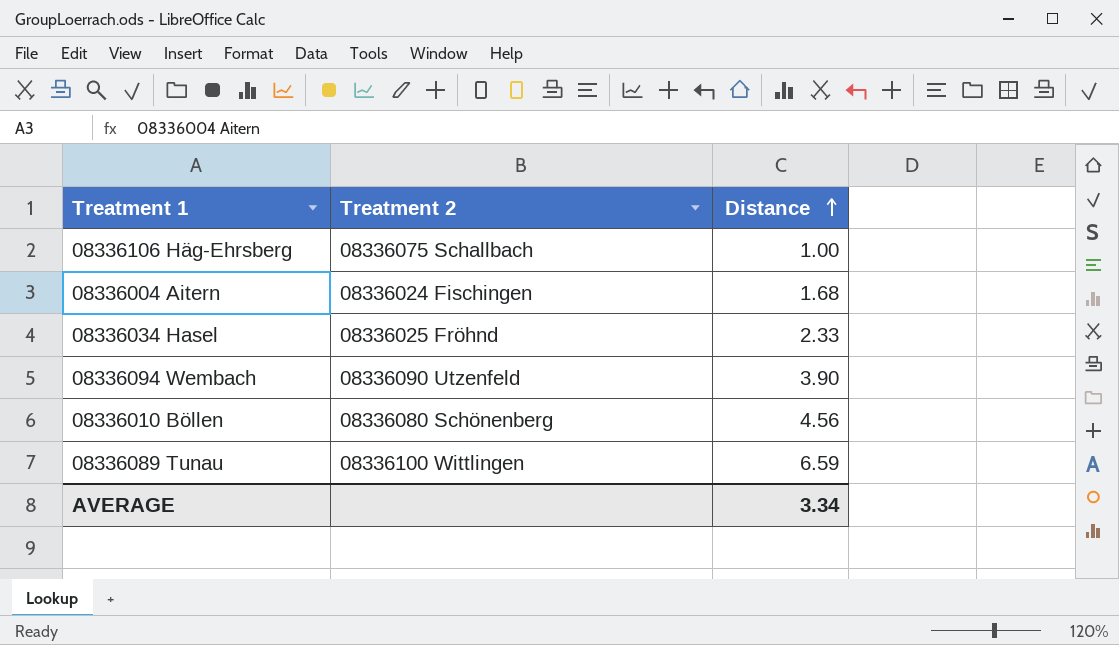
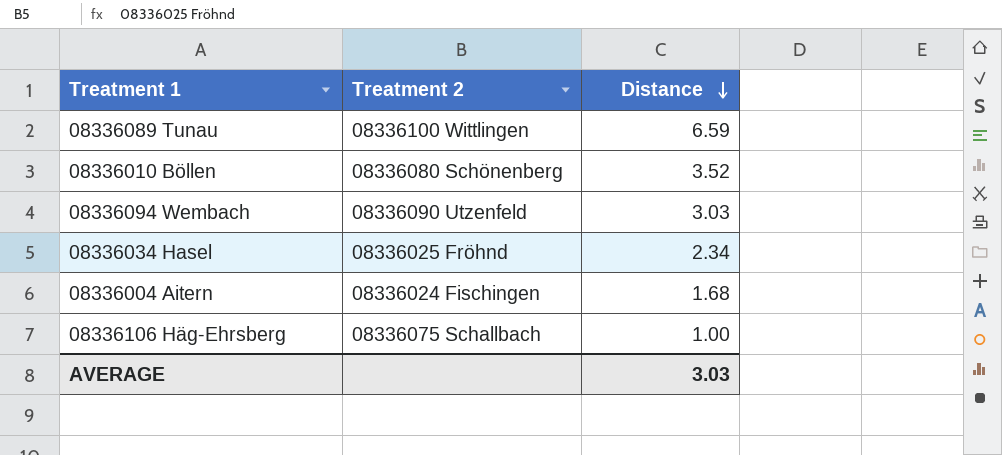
row order: Distance ascending -> Distance descending
08336010 Böllen | Distance: 4.56 -> 3.52
08336094 Wembach | Distance: 3.90 -> 3.03
08336034 Hasel | Distance: 2.33 -> 2.34
AVERAGE | Distance: 3.34 -> 3.03

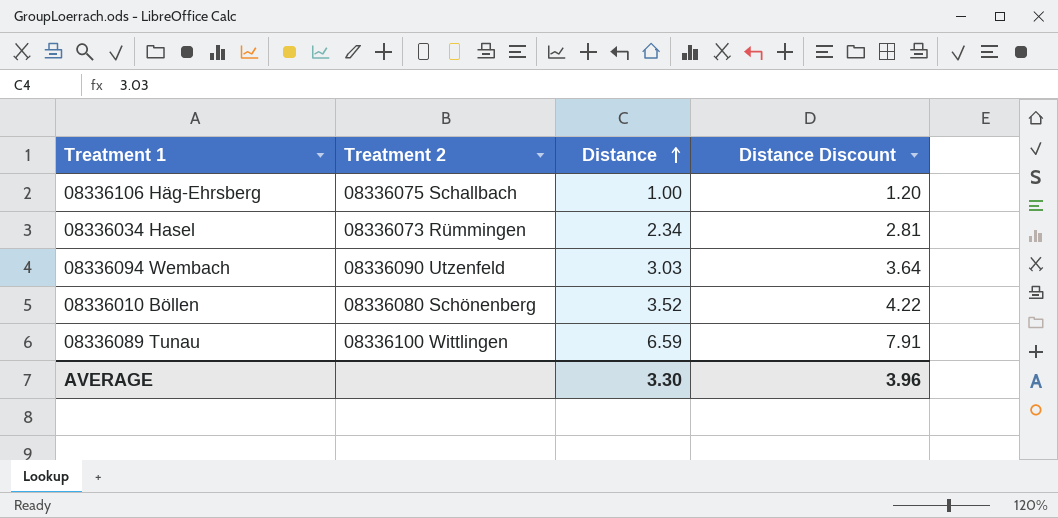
row order: Distance descending -> Distance ascending
column Distance Discount | formula: none -> [Distance] * 1.2
row 08336004 Aitern: 08336024 Fischingen | 1.68 -> none
08336034 Hasel | Treatment 2: 08336025 Fröhnd -> 08336073 Rümmingen
AVERAGE | Distance: 3.03 -> 3.30

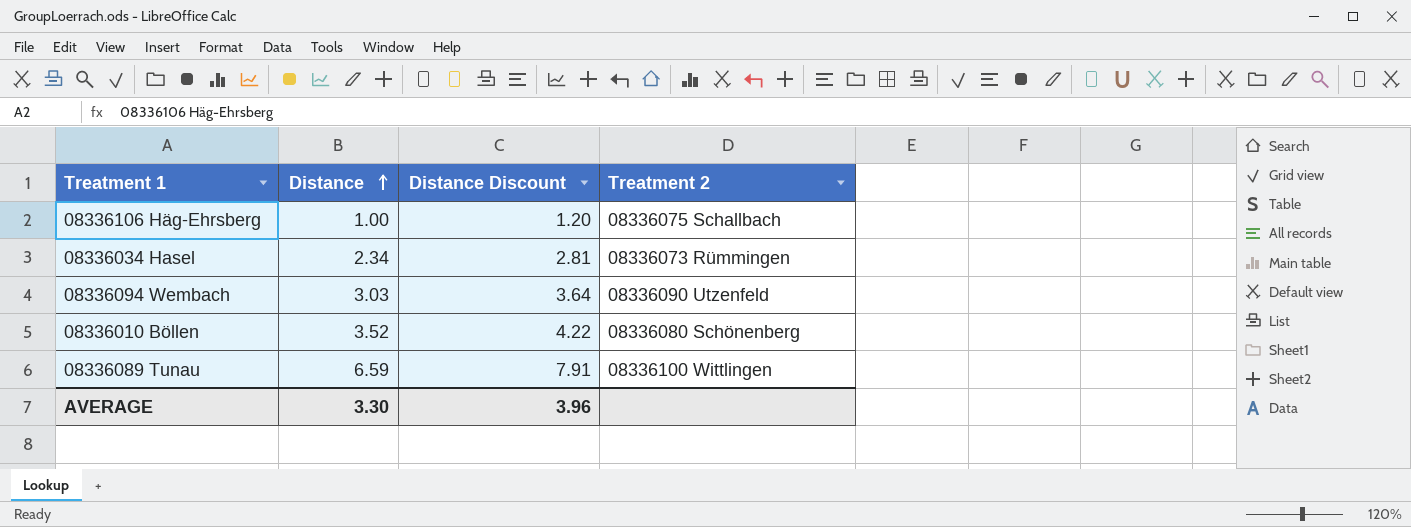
column Treatment 2 | position: 2 -> 4

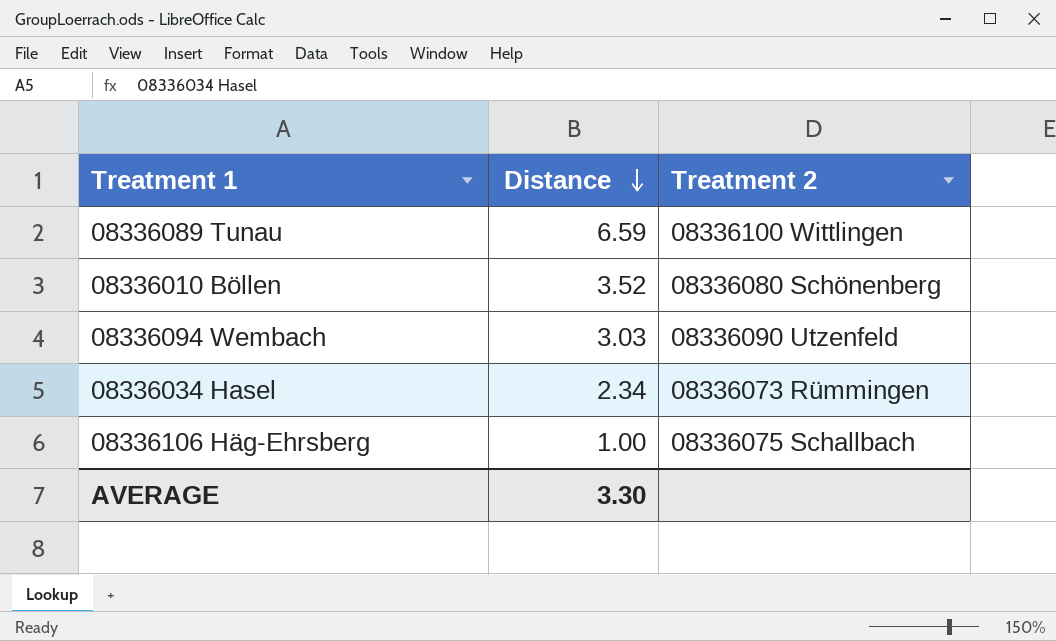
row order: Distance ascending -> Distance descending
column Distance Discount | formula: [Distance] * 1.2 -> none

